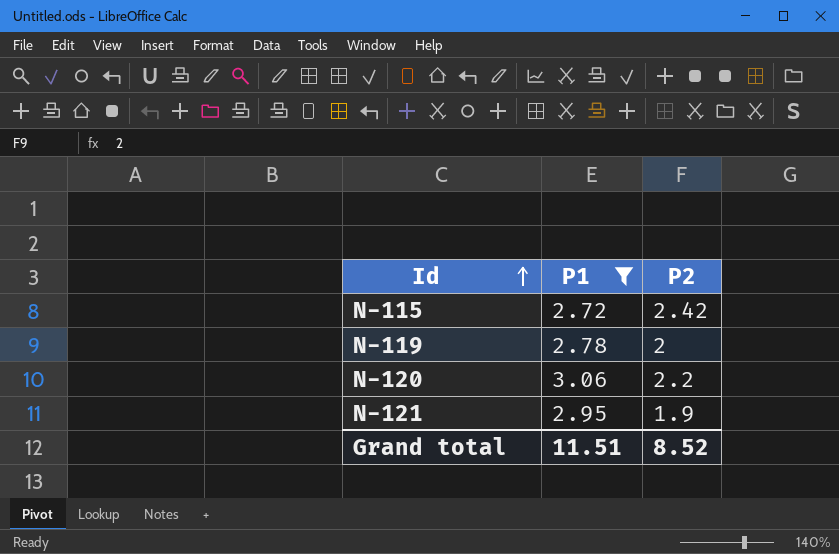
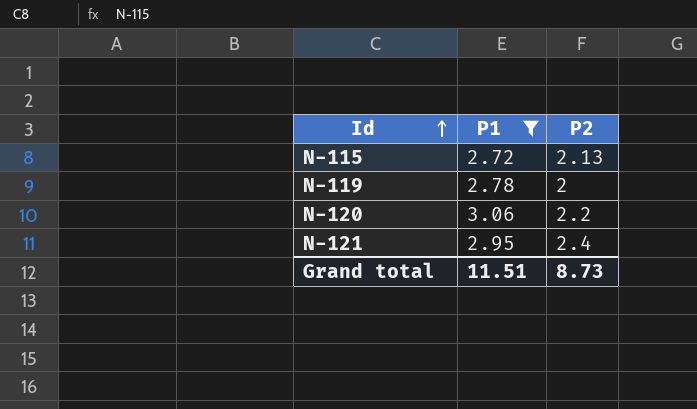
N-115 | P2: 2.42 -> 2.13
N-121 | P2: 1.9 -> 2.4
Grand total | P2: 8.52 -> 8.73

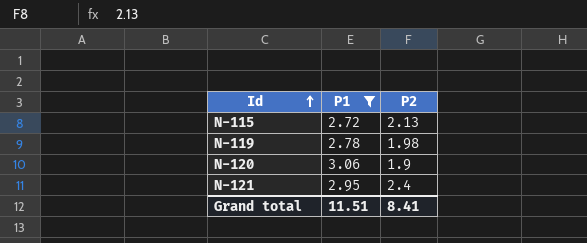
N-119 | P2: 2 -> 1.98
N-120 | P2: 2.2 -> 1.9
Grand total | P2: 8.73 -> 8.41

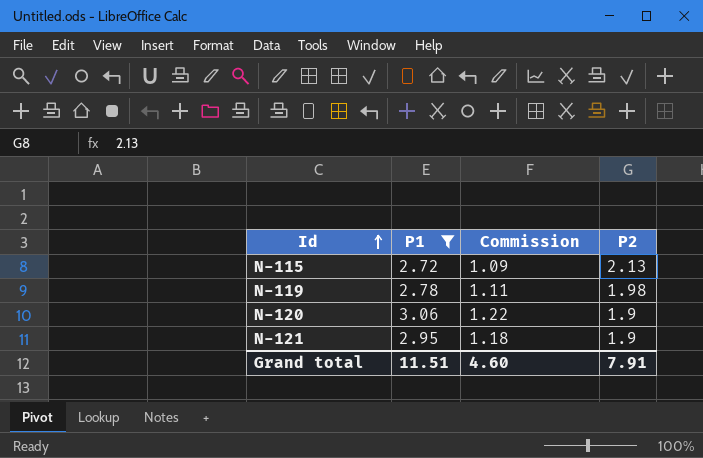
column Commission | formula: none -> [P1] * 0.4
N-121 | P2: 2.4 -> 1.9
Grand total | P2: 8.41 -> 7.91

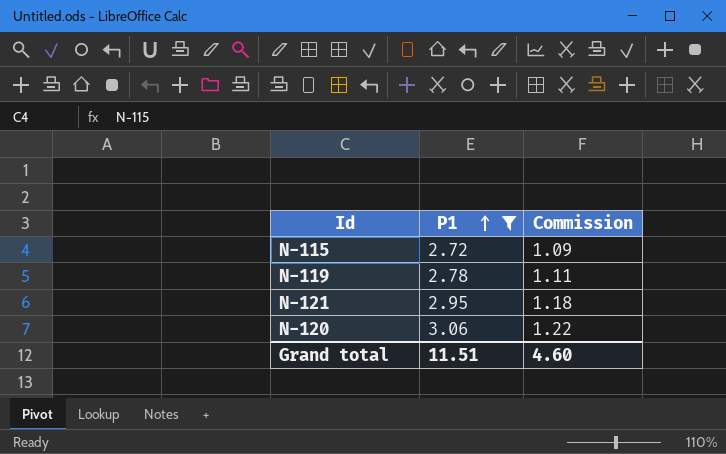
row order: Id ascending -> P1 ascending
column P2 | position: 4 -> none

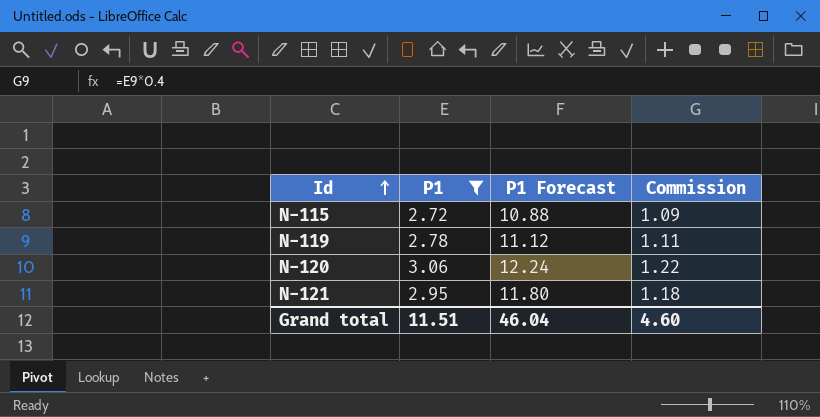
row order: P1 ascending -> Id ascending
column P1 Forecast | formula: none -> [P1] * 4

